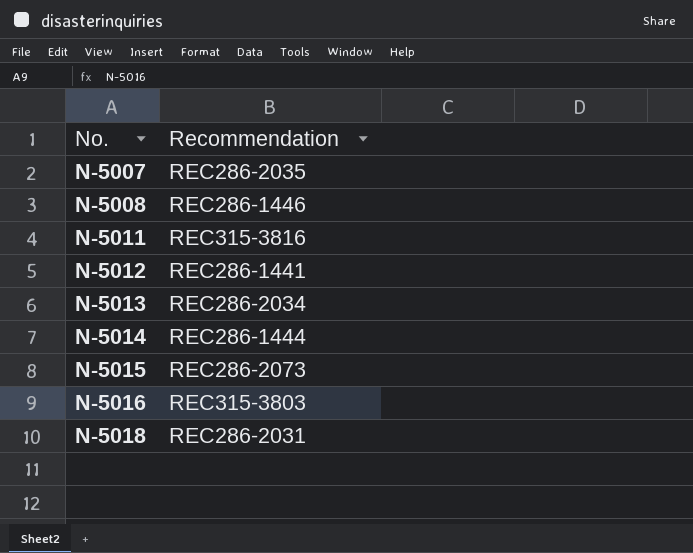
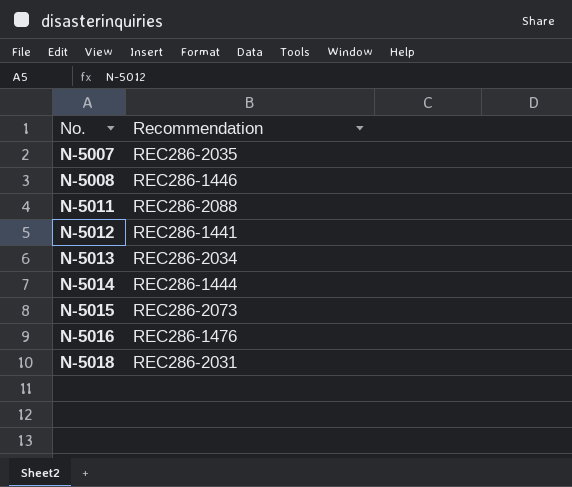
N-5011 | Recommendation: REC315-3816 -> REC286-2088
N-5016 | Recommendation: REC315-3803 -> REC286-1476

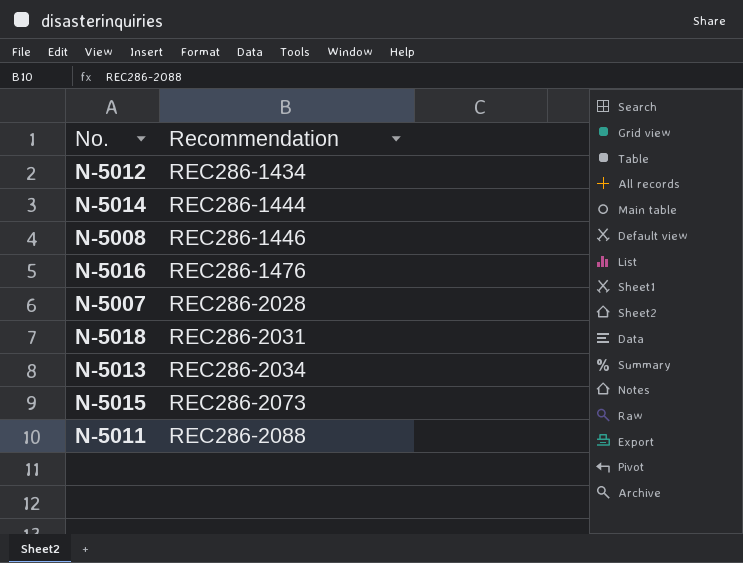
row order: No. ascending -> Recommendation ascending
N-5012 | Recommendation: REC286-1441 -> REC286-1434
N-5007 | Recommendation: REC286-2035 -> REC286-2028

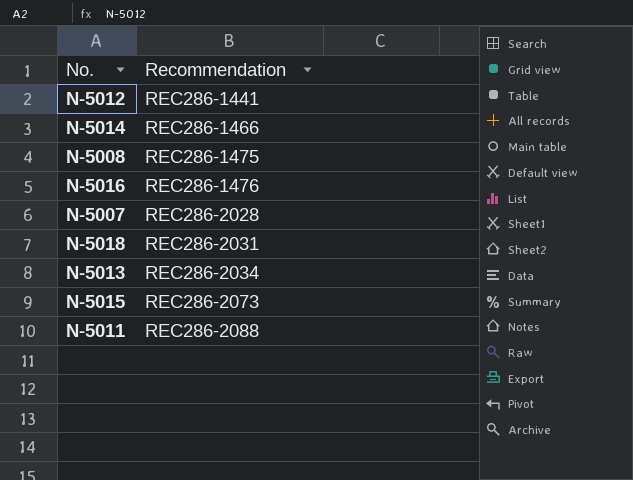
N-5012 | Recommendation: REC286-1434 -> REC286-1441
N-5014 | Recommendation: REC286-1444 -> REC286-1466
N-5008 | Recommendation: REC286-1446 -> REC286-1475

